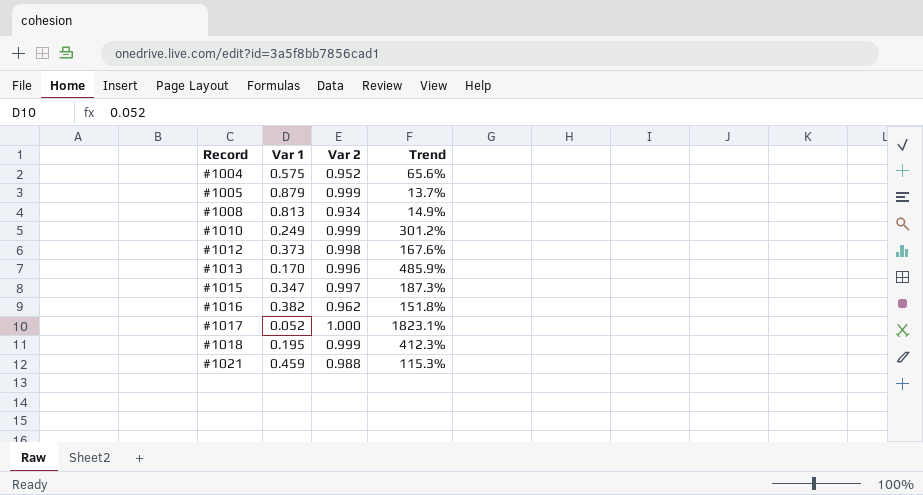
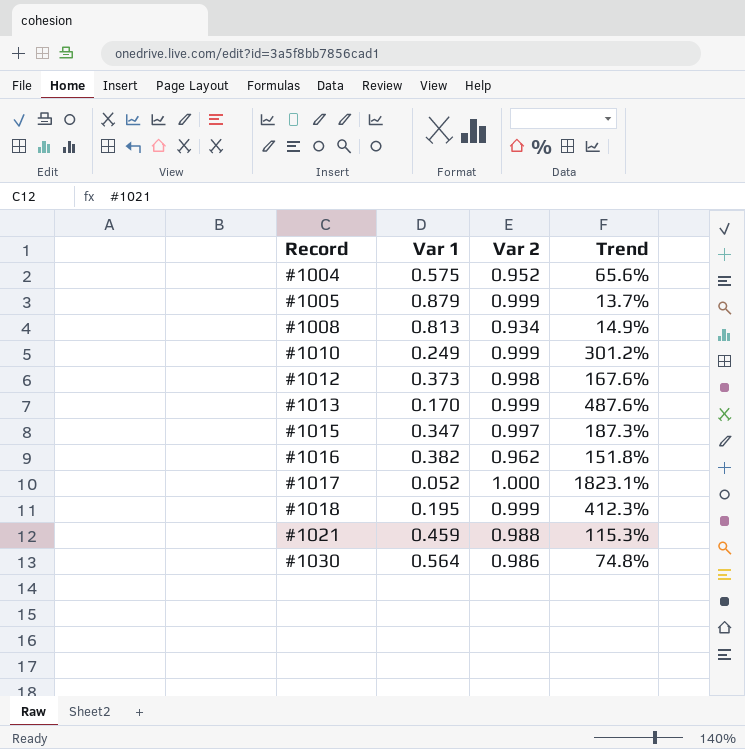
#1013 | Var 2: 0.996 -> 0.999
#1013 | Trend: 485.9% -> 487.6%
row #1030: none -> 0.564 | 0.986 | 74.8%

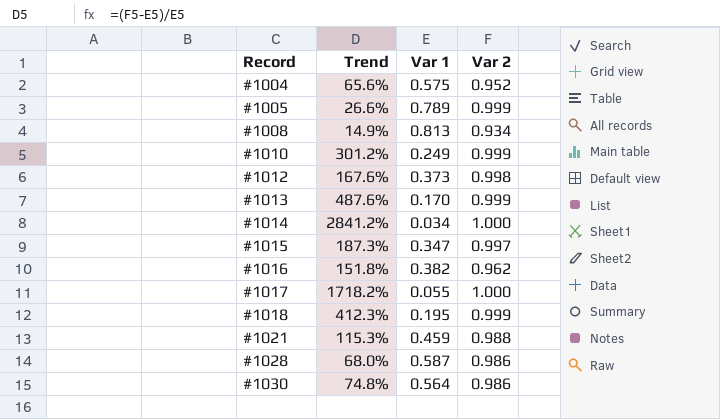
column Trend | position: 4 -> 2
#1005 | Trend: 13.7% -> 26.6%
#1005 | Var 1: 0.879 -> 0.789
row #1014: none -> 2841.2% | 0.034 | 1.000
#1017 | Trend: 1823.1% -> 1718.2%
#1017 | Var 1: 0.052 -> 0.055
row #1028: none -> 68.0% | 0.587 | 0.986

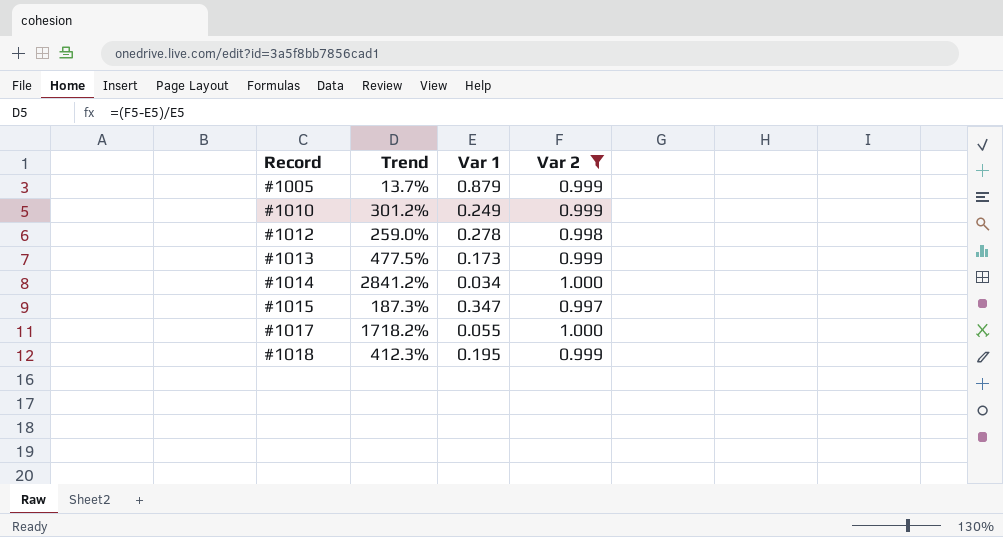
filter: none -> Var 2 >= 0.997
#1005 | Trend: 26.6% -> 13.7%
#1005 | Var 1: 0.789 -> 0.879
#1012 | Trend: 167.6% -> 259.0%
#1012 | Var 1: 0.373 -> 0.278
#1013 | Trend: 487.6% -> 477.5%
#1013 | Var 1: 0.170 -> 0.173

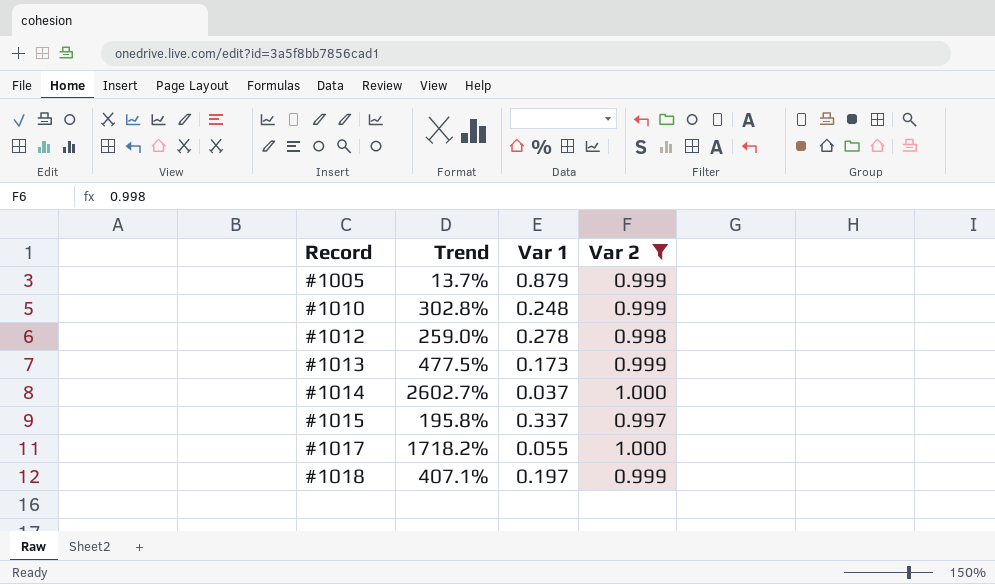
#1010 | Trend: 301.2% -> 302.8%
#1010 | Var 1: 0.249 -> 0.248
#1014 | Trend: 2841.2% -> 2602.7%
#1014 | Var 1: 0.034 -> 0.037
#1015 | Trend: 187.3% -> 195.8%
#1015 | Var 1: 0.347 -> 0.337
#1018 | Trend: 412.3% -> 407.1%
#1018 | Var 1: 0.195 -> 0.197

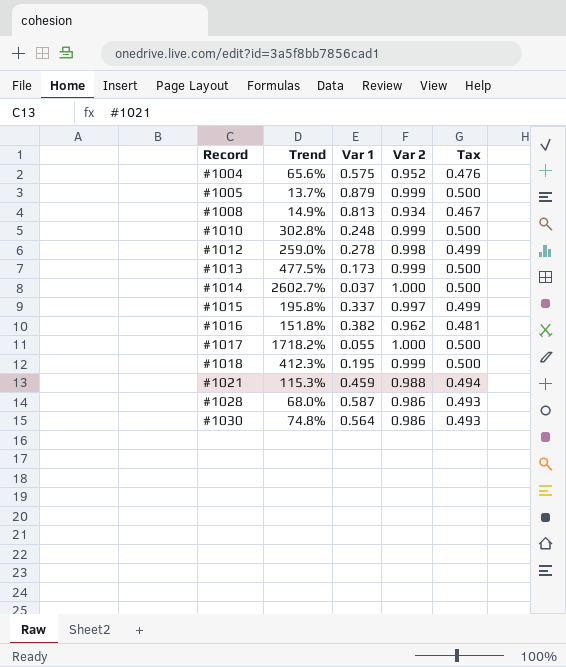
filter: Var 2 >= 0.997 -> none
column Tax | formula: none -> [Var 2] * 0.5
#1018 | Trend: 407.1% -> 412.3%
#1018 | Var 1: 0.197 -> 0.195

